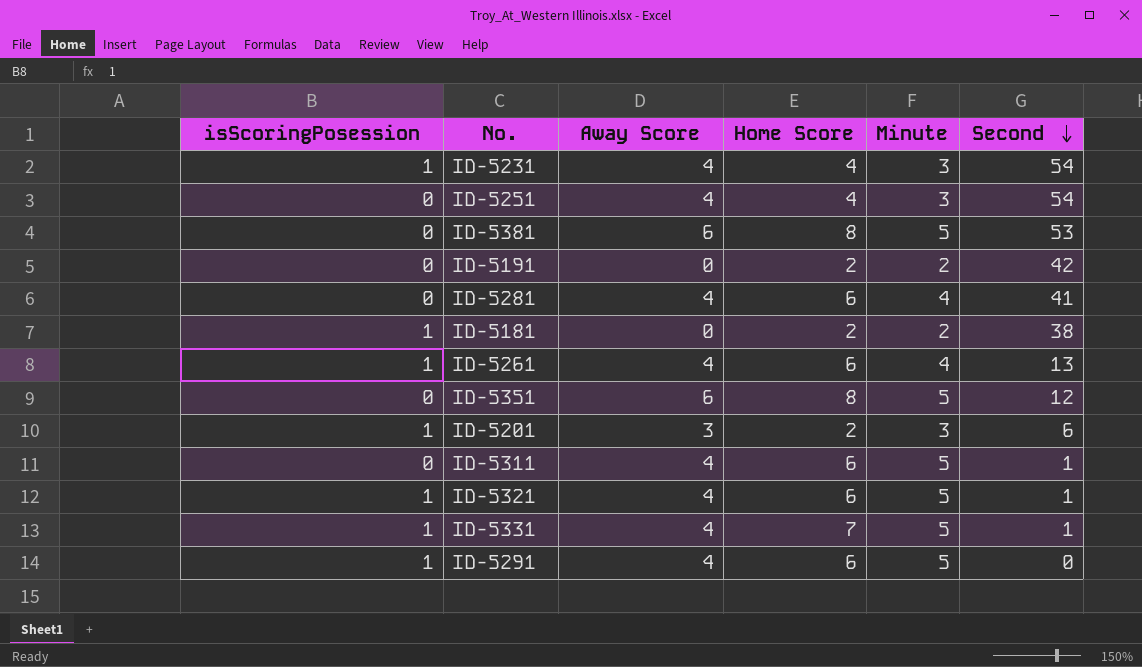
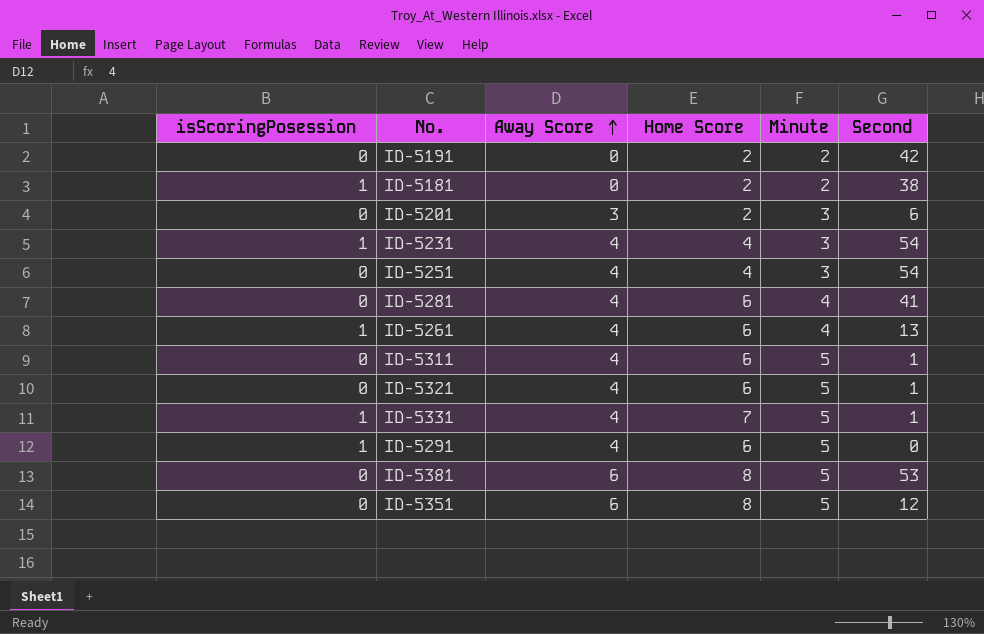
row order: Second descending -> Away Score ascending
ID-5201 | isScoringPosession: 1 -> 0
ID-5321 | isScoringPosession: 1 -> 0

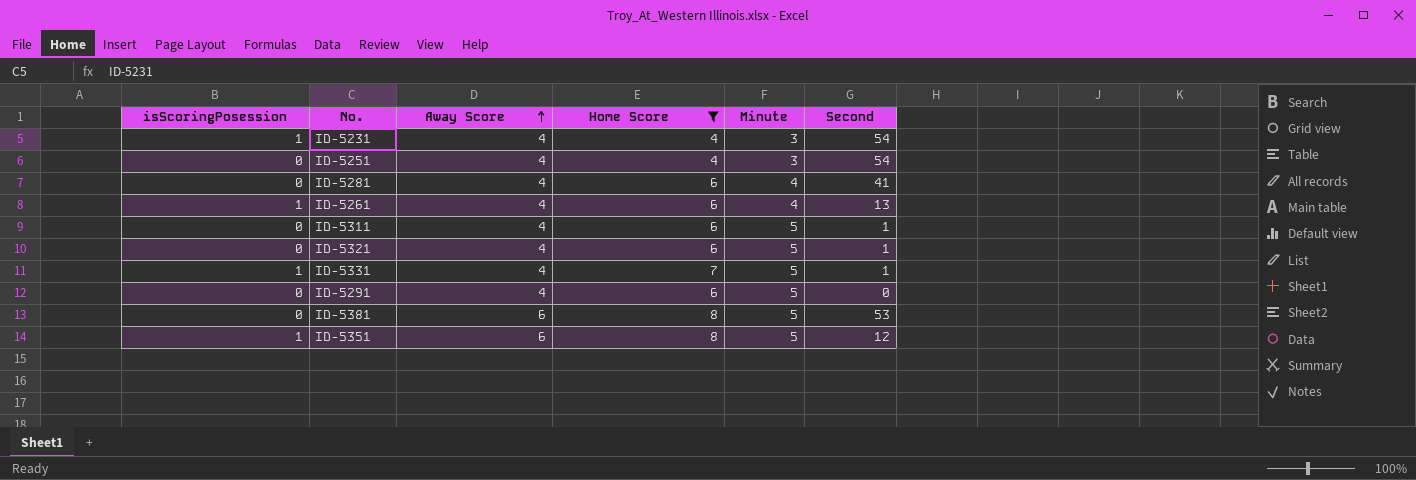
filter: none -> Home Score != 2
ID-5291 | isScoringPosession: 1 -> 0
ID-5351 | isScoringPosession: 0 -> 1

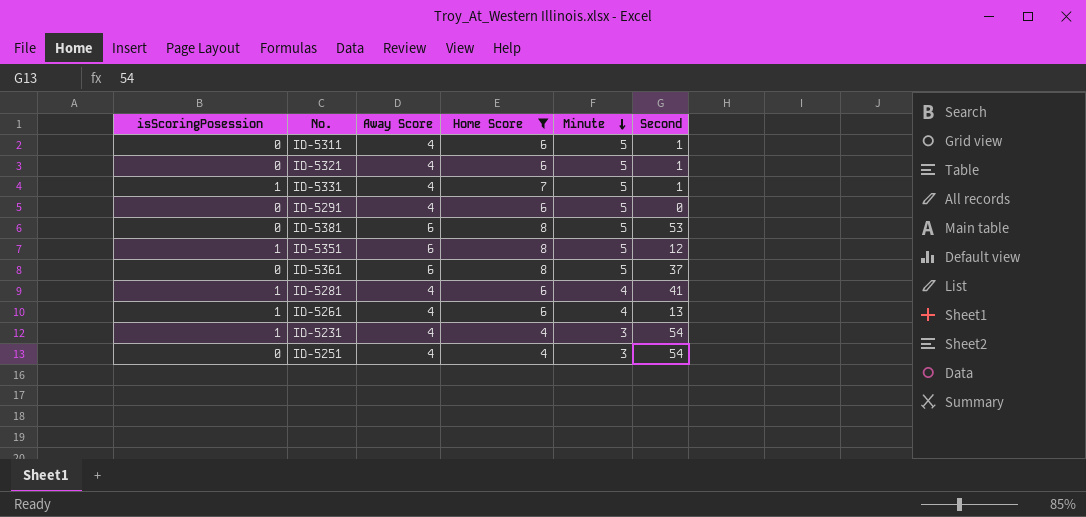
row order: Away Score ascending -> Minute descending
row ID-5361: none -> 0 | 6 | 8 | 5 | 37
ID-5281 | isScoringPosession: 0 -> 1

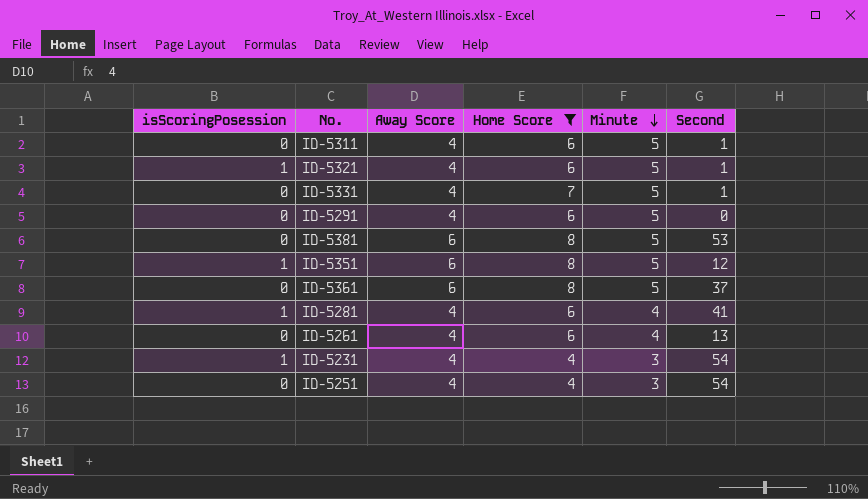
ID-5321 | isScoringPosession: 0 -> 1
ID-5331 | isScoringPosession: 1 -> 0
ID-5261 | isScoringPosession: 1 -> 0

